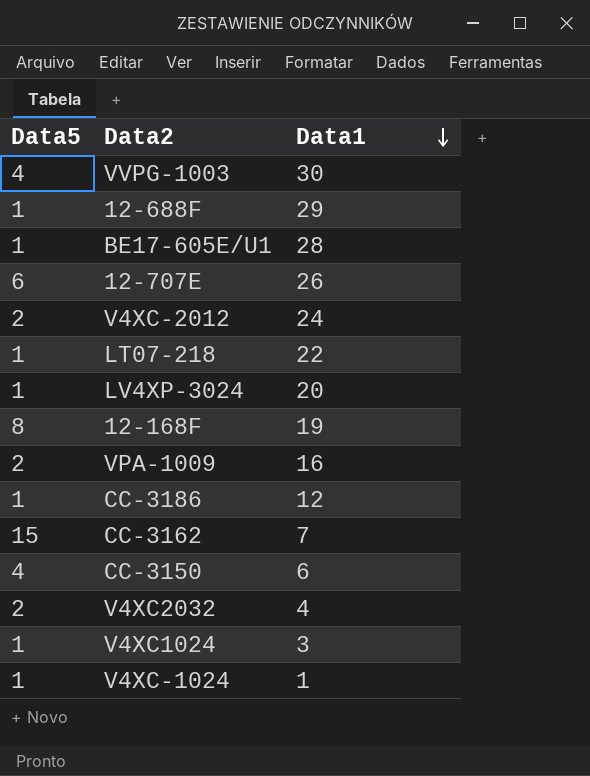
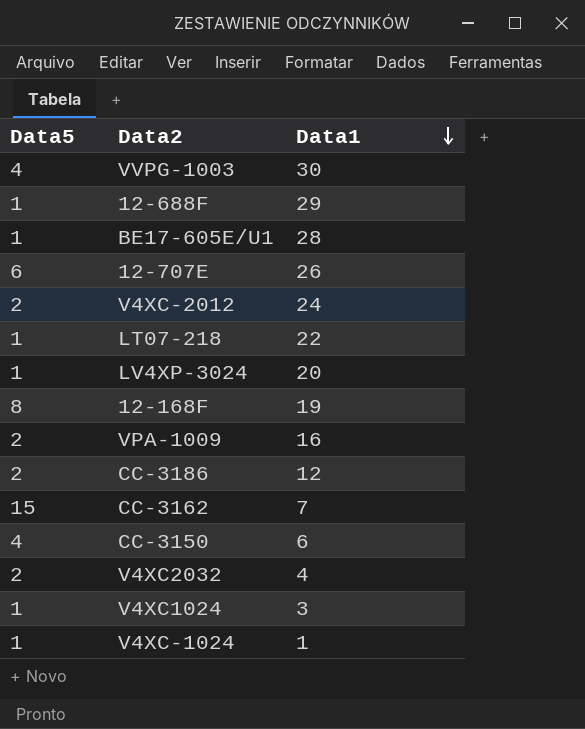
CC-3186 | Data5: 1 -> 2

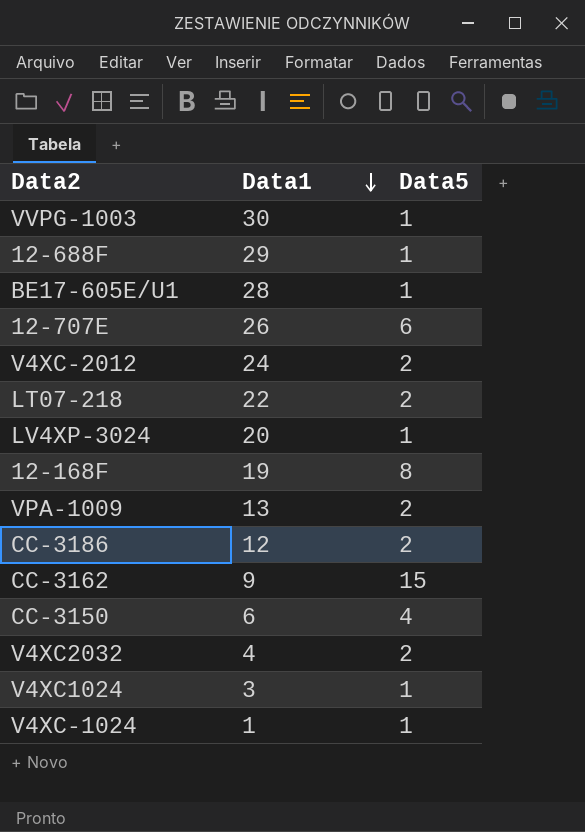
column Data5 | position: 1 -> 3
VVPG-1003 | Data5: 4 -> 1
LT07-218 | Data5: 1 -> 2
VPA-1009 | Data1: 16 -> 13
CC-3162 | Data1: 7 -> 9

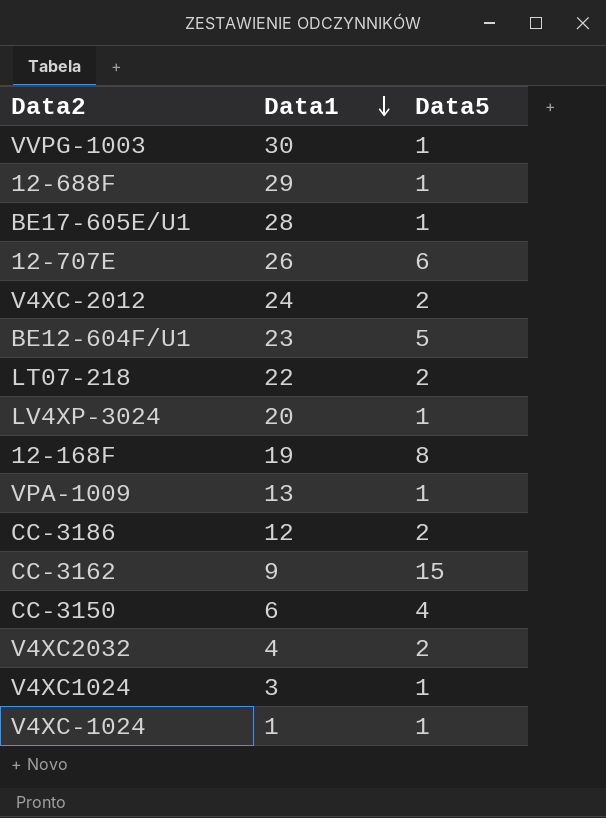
row BE12-604F/U1: none -> 23 | 5
VPA-1009 | Data5: 2 -> 1

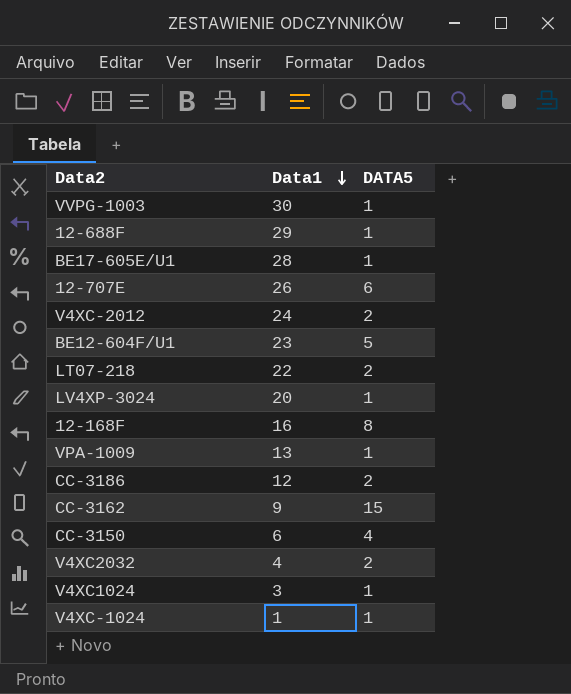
column name: Data5 -> DATA5
12-168F | Data1: 19 -> 16

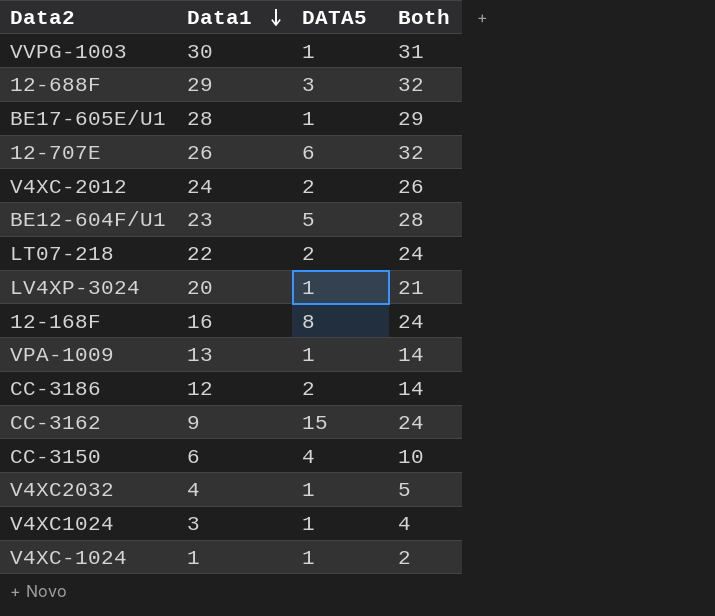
column Both | formula: none -> [Data1] + [DATA5]
12-688F | DATA5: 1 -> 3
V4XC2032 | DATA5: 2 -> 1

